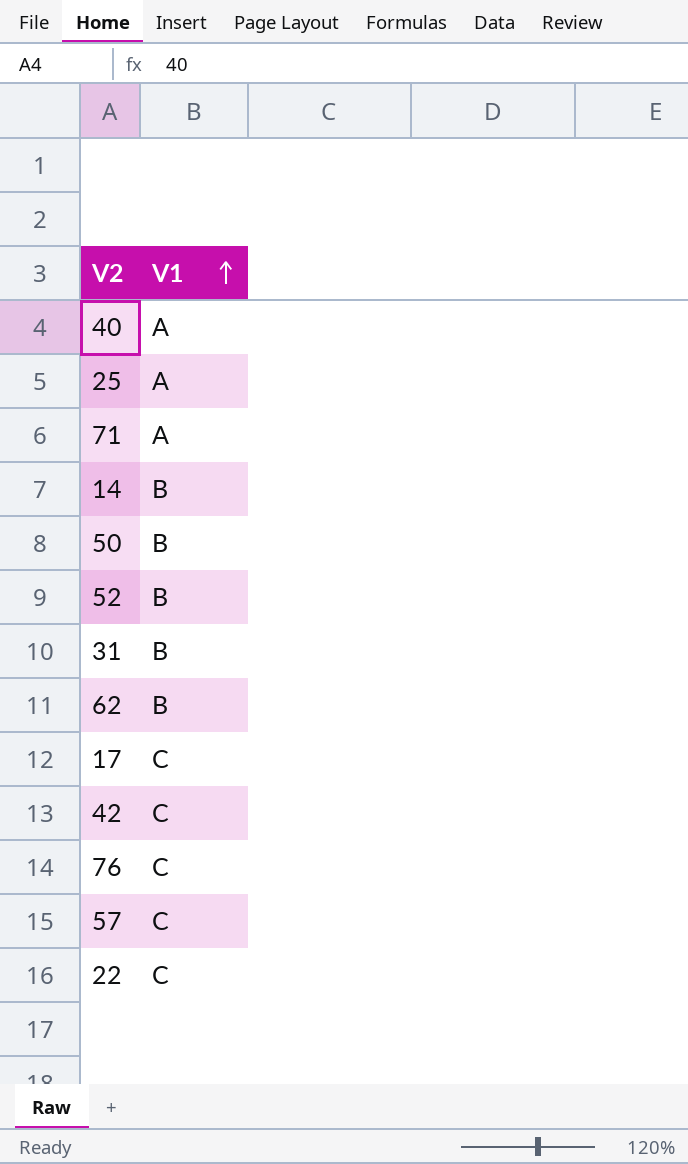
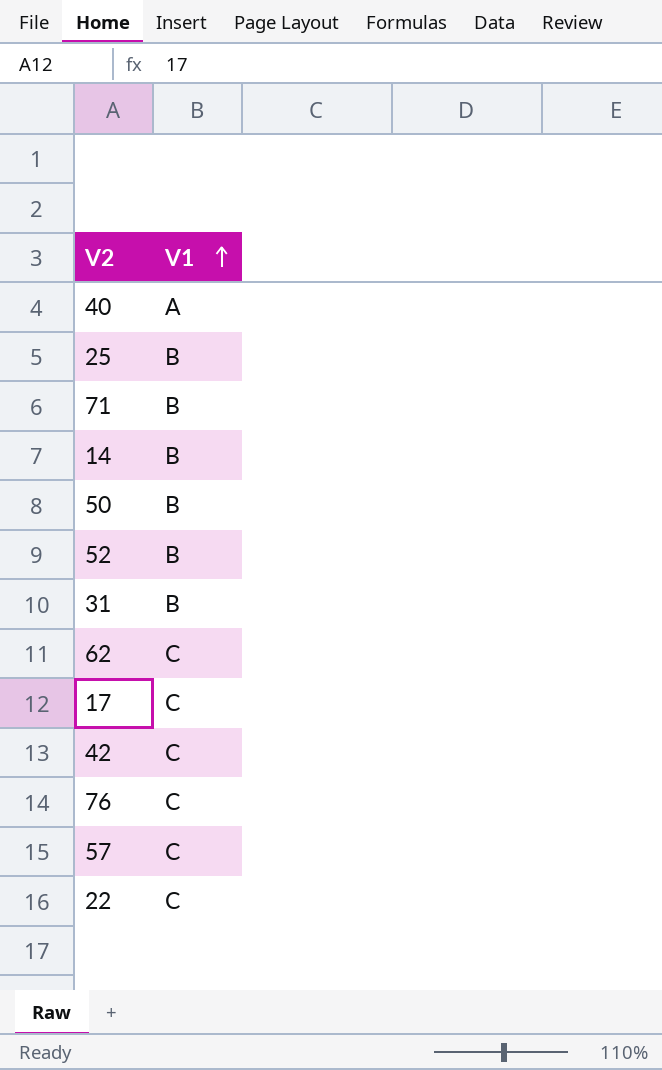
25 | V1: A -> B
71 | V1: A -> B
62 | V1: B -> C

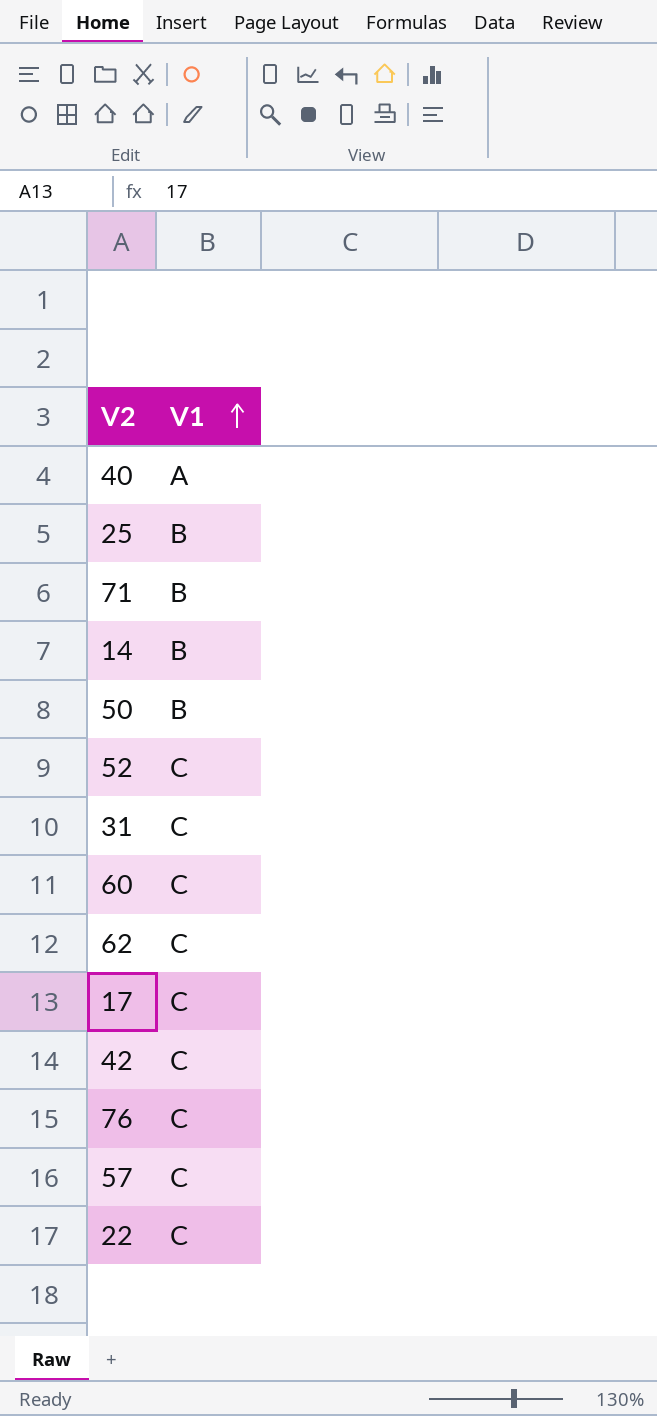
52 | V1: B -> C
31 | V1: B -> C
row 60: none -> C

